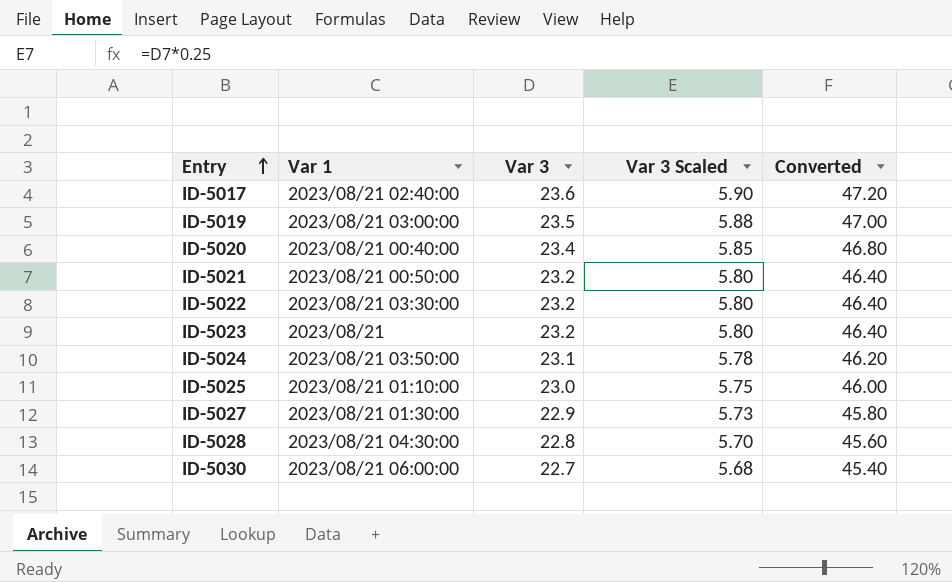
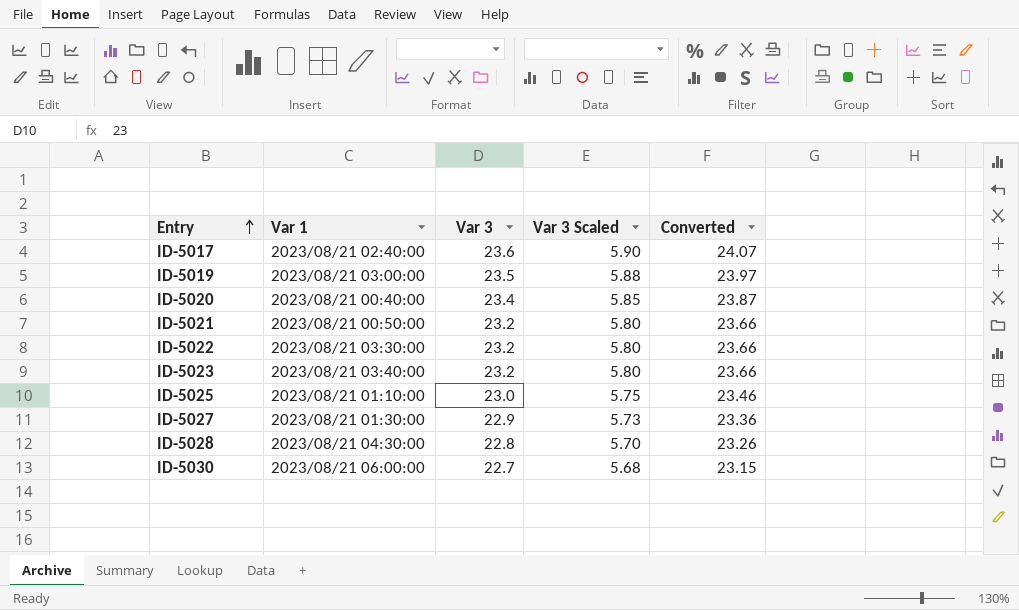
column Converted | formula: [Var 3] * 2 -> [Var 3] * 1.02
row ID-5024: 2023/08/21 03:50:00 | 23.1 | 5.78 | 46.20 -> none
ID-5023 | Var 1: 2023/08/21 -> 2023/08/21 03:40:00

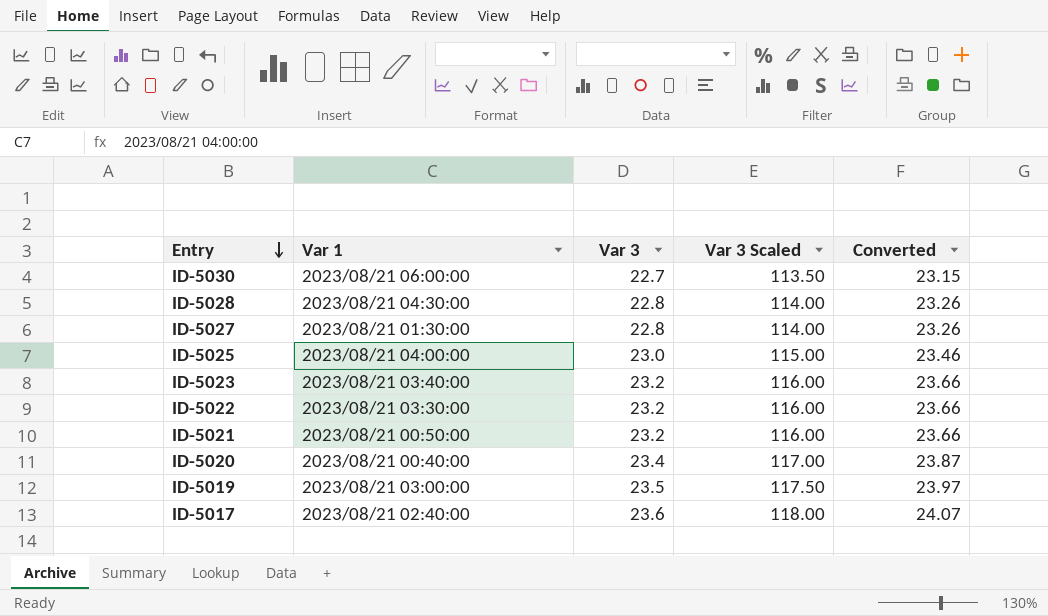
row order: Entry ascending -> Entry descending
column Var 3 Scaled | formula: [Var 3] * 0.25 -> [Var 3] * 5
ID-5027 | Var 3: 22.9 -> 22.8
ID-5027 | Converted: 23.36 -> 23.26
ID-5025 | Var 1: 2023/08/21 01:10:00 -> 2023/08/21 04:00:00

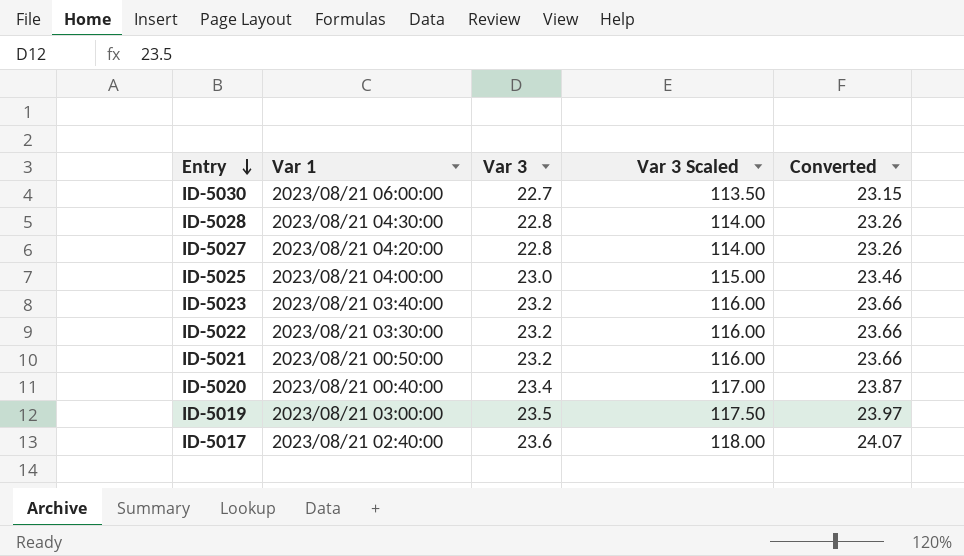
ID-5027 | Var 1: 2023/08/21 01:30:00 -> 2023/08/21 04:20:00

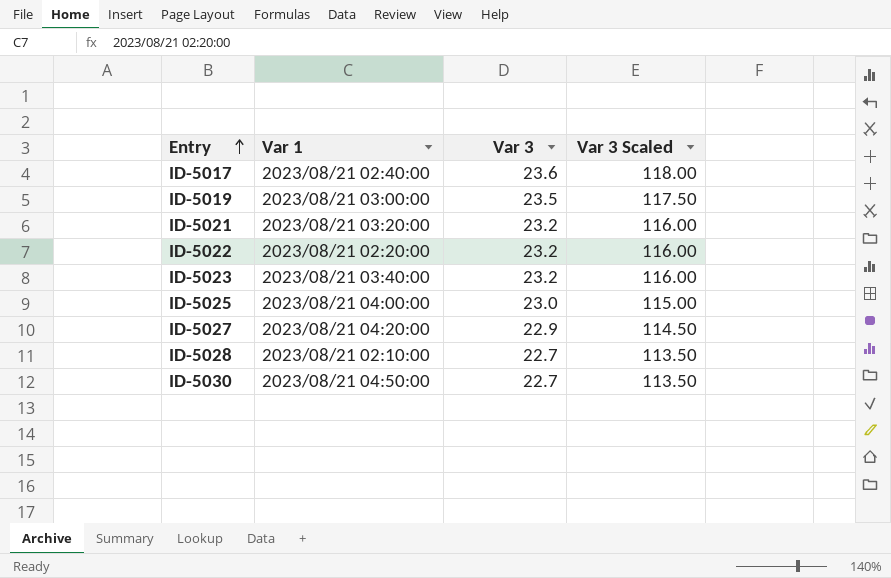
row order: Entry descending -> Entry ascending
column Converted | formula: [Var 3] * 1.02 -> none
row ID-5020: 2023/08/21 00:40:00 | 23.4 | 117.00 | 23.87 -> none
ID-5021 | Var 1: 2023/08/21 00:50:00 -> 2023/08/21 03:20:00
ID-5022 | Var 1: 2023/08/21 03:30:00 -> 2023/08/21 02:20:00
ID-5027 | Var 3: 22.8 -> 22.9
ID-5027 | Var 3 Scaled: 114.00 -> 114.50
ID-5028 | Var 1: 2023/08/21 04:30:00 -> 2023/08/21 02:10:00
ID-5028 | Var 3: 22.8 -> 22.7
ID-5028 | Var 3 Scaled: 114.00 -> 113.50
ID-5030 | Var 1: 2023/08/21 06:00:00 -> 2023/08/21 04:50:00

